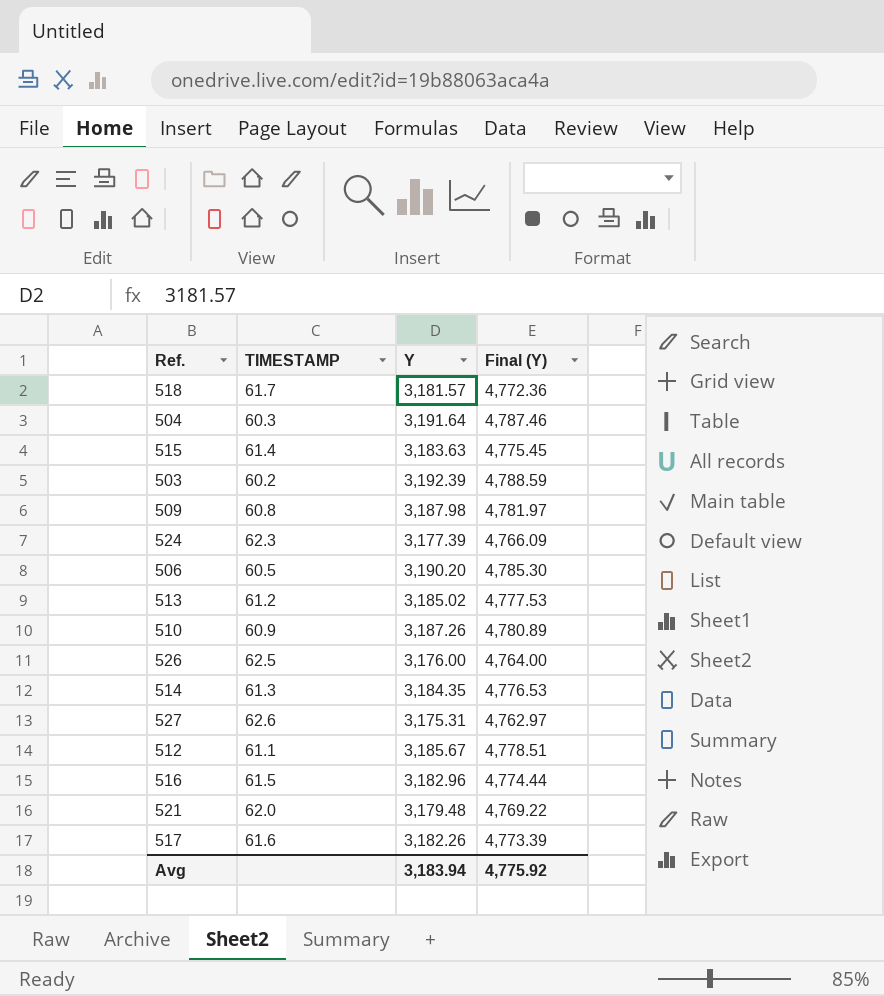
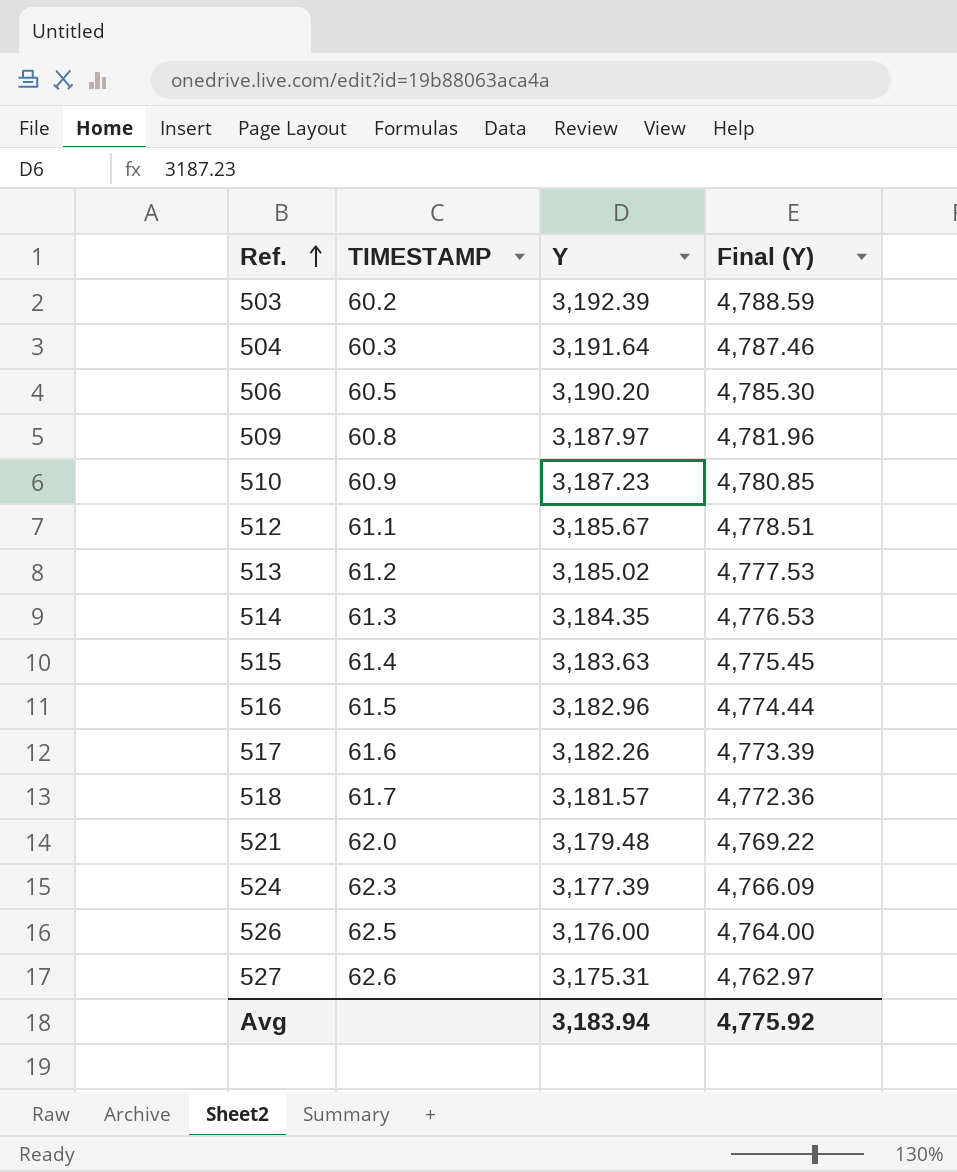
row order: none -> Ref. ascending
509 | Y: 3,187.98 -> 3,187.97
509 | Final (Y): 4,781.97 -> 4,781.96
510 | Y: 3,187.26 -> 3,187.23
510 | Final (Y): 4,780.89 -> 4,780.85

